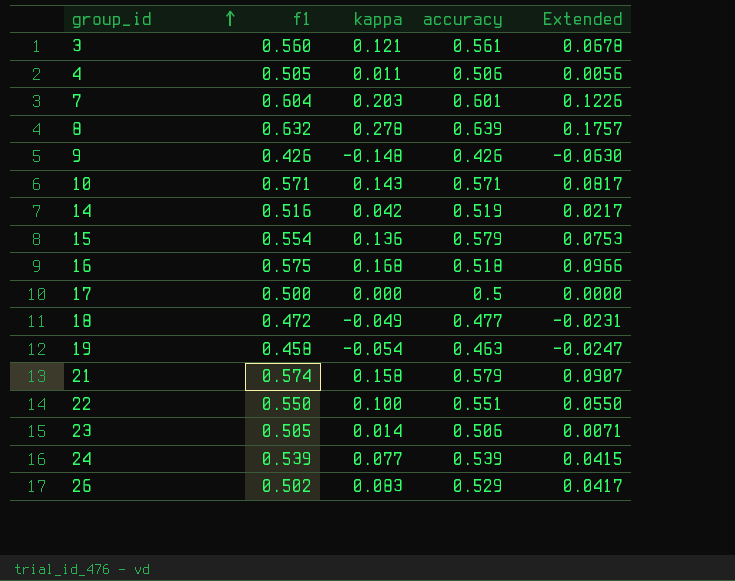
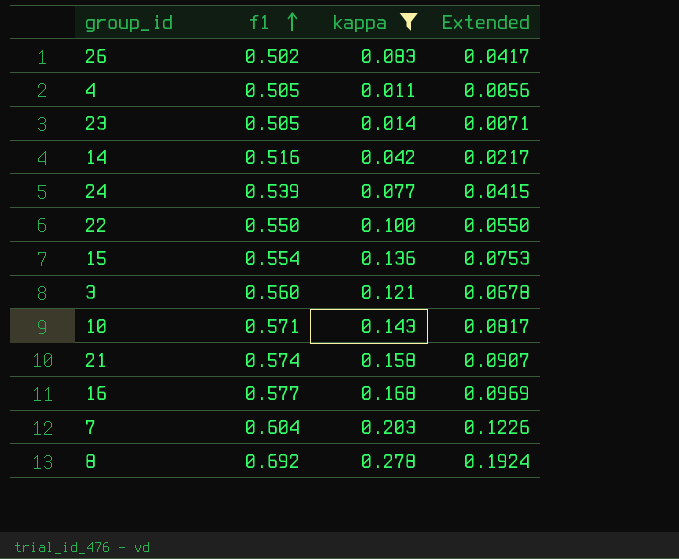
filter: none -> kappa >= 0.011
row order: group_id ascending -> f1 ascending
column accuracy | position: 4 -> none
16 | f1: 0.575 -> 0.577
16 | Extended: 0.0966 -> 0.0969
8 | f1: 0.632 -> 0.692
8 | Extended: 0.1757 -> 0.1924

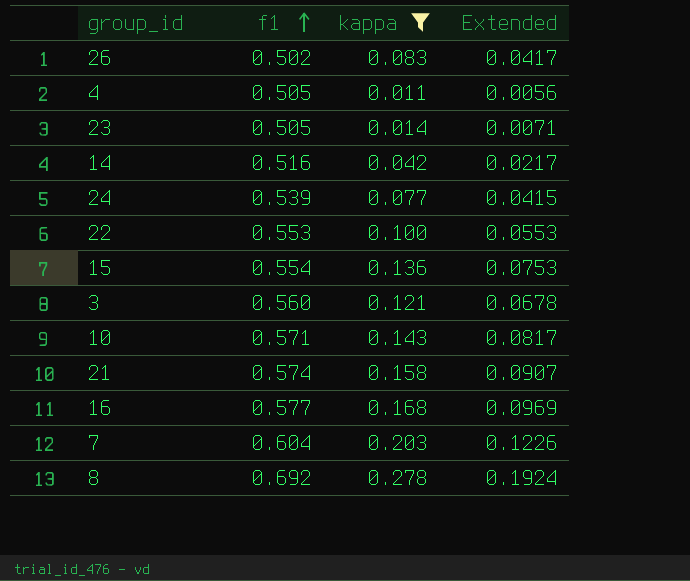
22 | f1: 0.550 -> 0.553
22 | Extended: 0.0550 -> 0.0553

